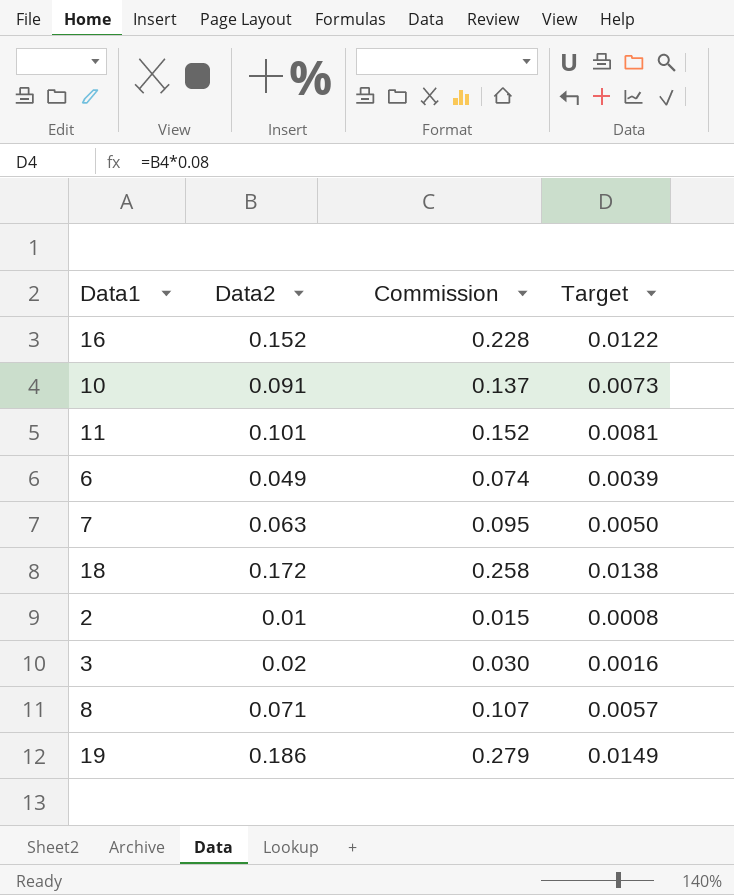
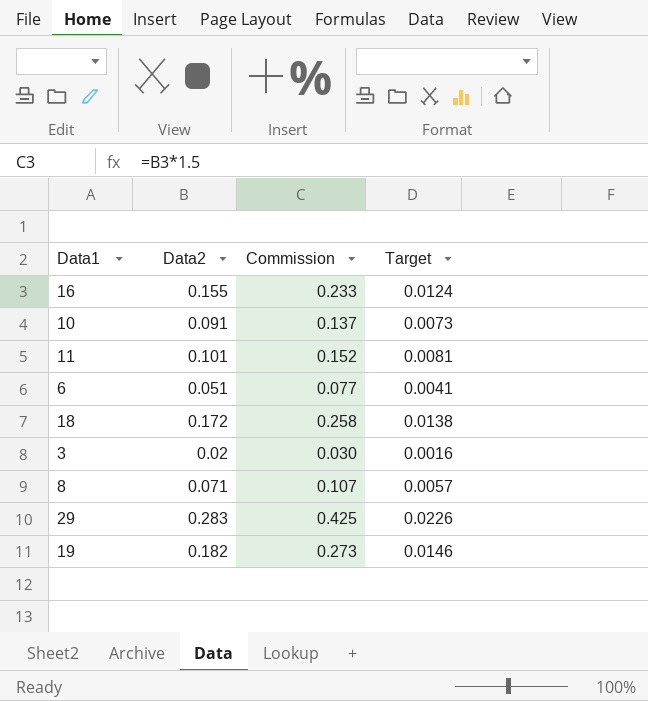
row 7: 0.063 | 0.095 | 0.0050 -> none
row 2: 0.01 | 0.015 | 0.0008 -> none
16 | Data2: 0.152 -> 0.155
16 | Commission: 0.228 -> 0.233
16 | Target: 0.0122 -> 0.0124
6 | Data2: 0.049 -> 0.051
6 | Commission: 0.074 -> 0.077
6 | Target: 0.0039 -> 0.0041
row 29: none -> 0.283 | 0.425 | 0.0226
19 | Data2: 0.186 -> 0.182
19 | Commission: 0.279 -> 0.273
19 | Target: 0.0149 -> 0.0146

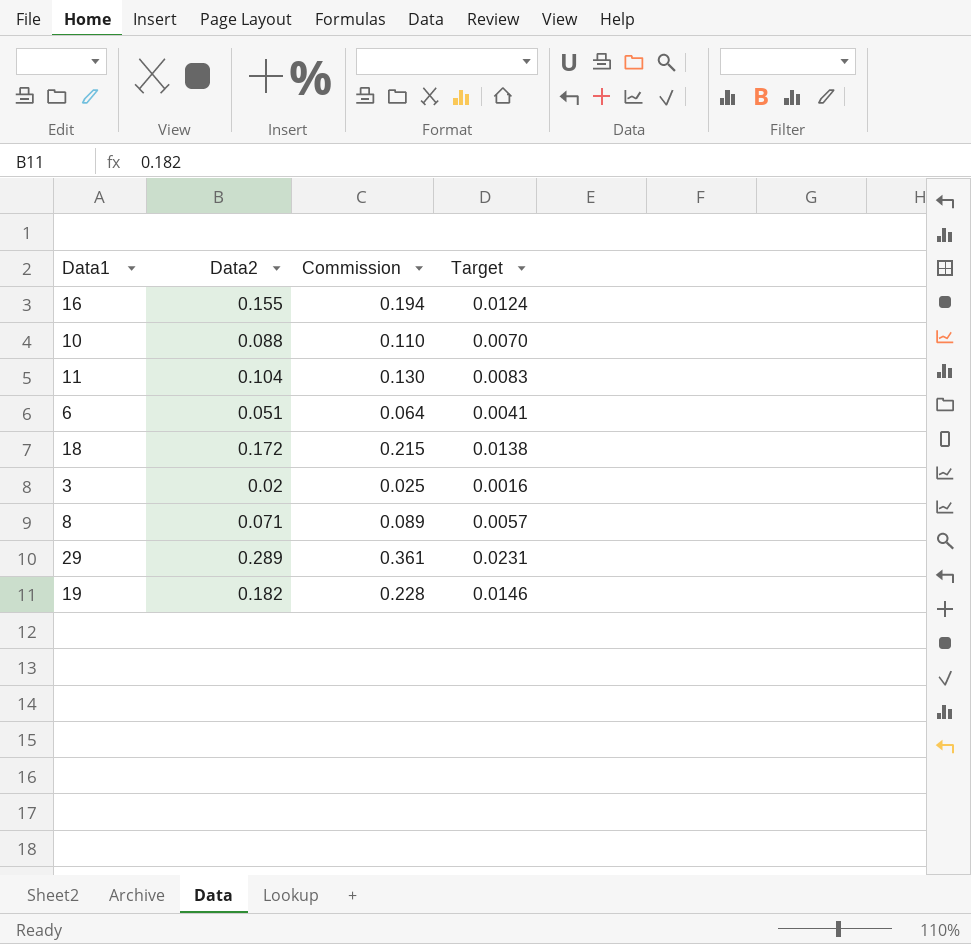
column Commission | formula: [Data2] * 1.5 -> [Data2] * 1.25
10 | Data2: 0.091 -> 0.088
10 | Target: 0.0073 -> 0.0070
11 | Data2: 0.101 -> 0.104
11 | Target: 0.0081 -> 0.0083
29 | Data2: 0.283 -> 0.289
29 | Target: 0.0226 -> 0.0231

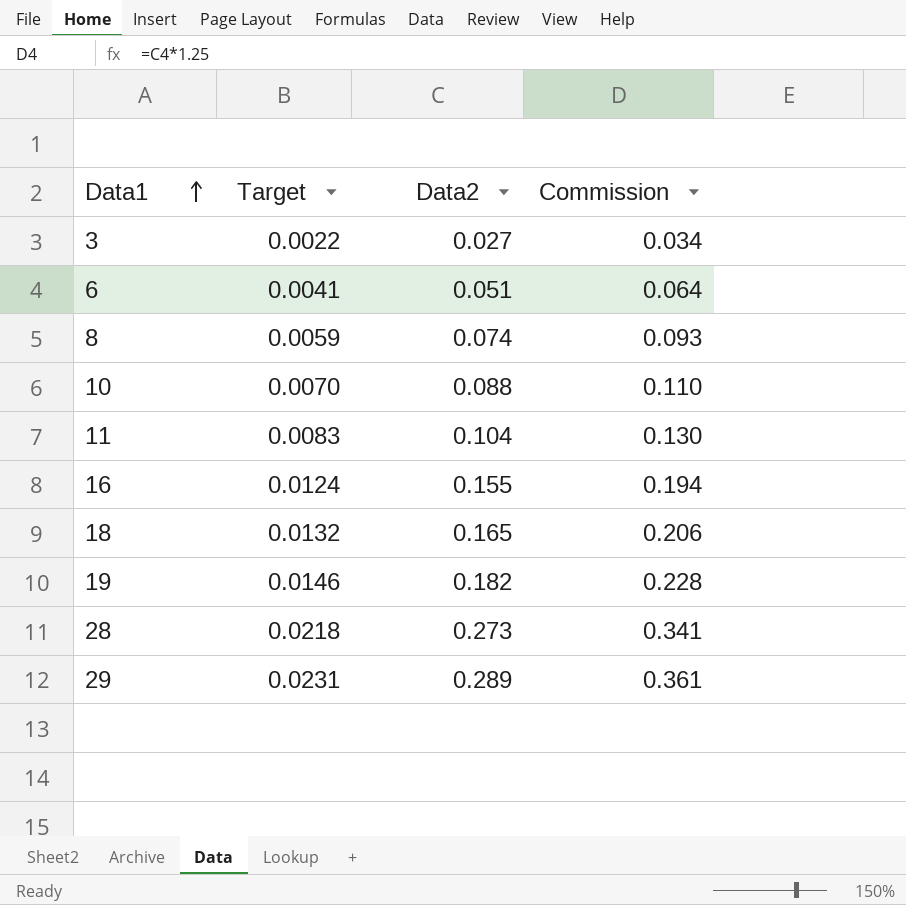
row order: none -> Data1 ascending
column Target | position: 4 -> 2
3 | Target: 0.0016 -> 0.0022
3 | Data2: 0.02 -> 0.027
3 | Commission: 0.025 -> 0.034
8 | Target: 0.0057 -> 0.0059
8 | Data2: 0.071 -> 0.074
8 | Commission: 0.089 -> 0.093
18 | Target: 0.0138 -> 0.0132
18 | Data2: 0.172 -> 0.165
18 | Commission: 0.215 -> 0.206
row 28: none -> 0.0218 | 0.273 | 0.341

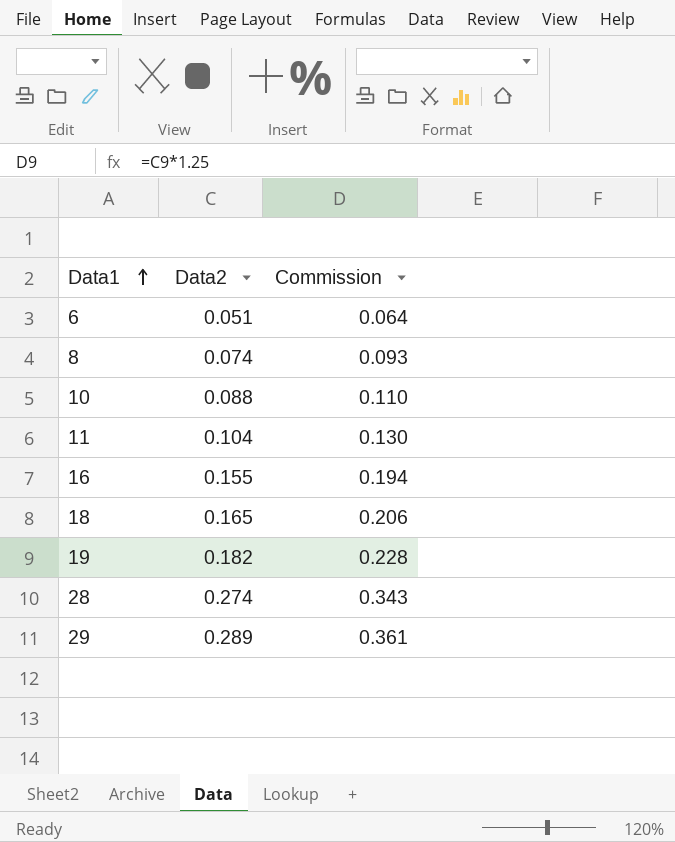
column Target | formula: [Data2] * 0.08 -> none
row 3: 0.0022 | 0.027 | 0.034 -> none
28 | Data2: 0.273 -> 0.274
28 | Commission: 0.341 -> 0.343

